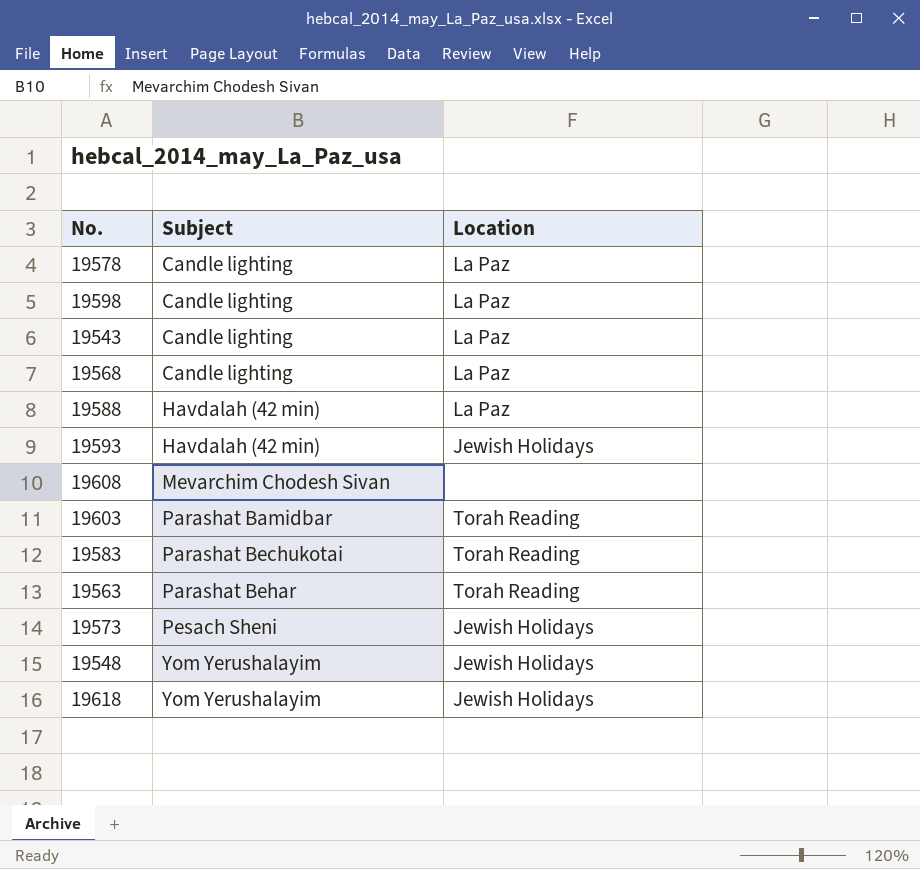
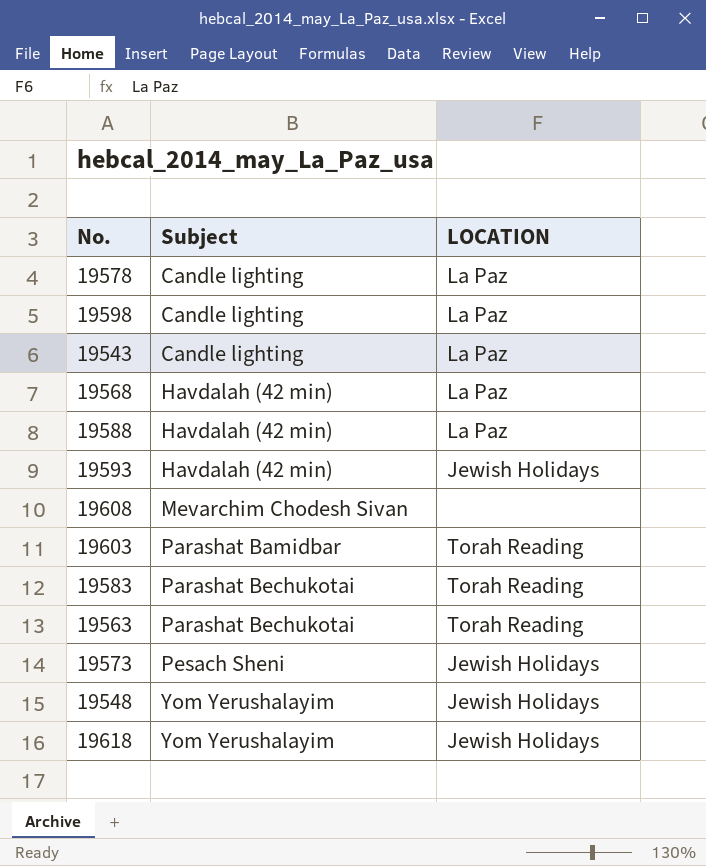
column name: Location -> LOCATION
19568 | Subject: Candle lighting -> Havdalah (42 min)
19563 | Subject: Parashat Behar -> Parashat Bechukotai

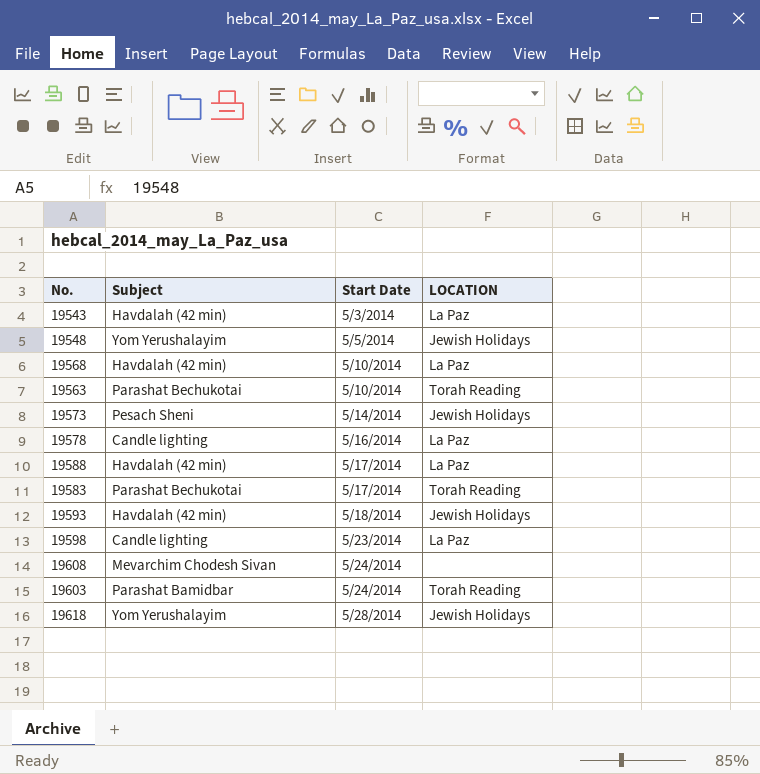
row order: Subject ascending -> Start Date ascending
column Start Date | position: none -> 3
19543 | Subject: Candle lighting -> Havdalah (42 min)

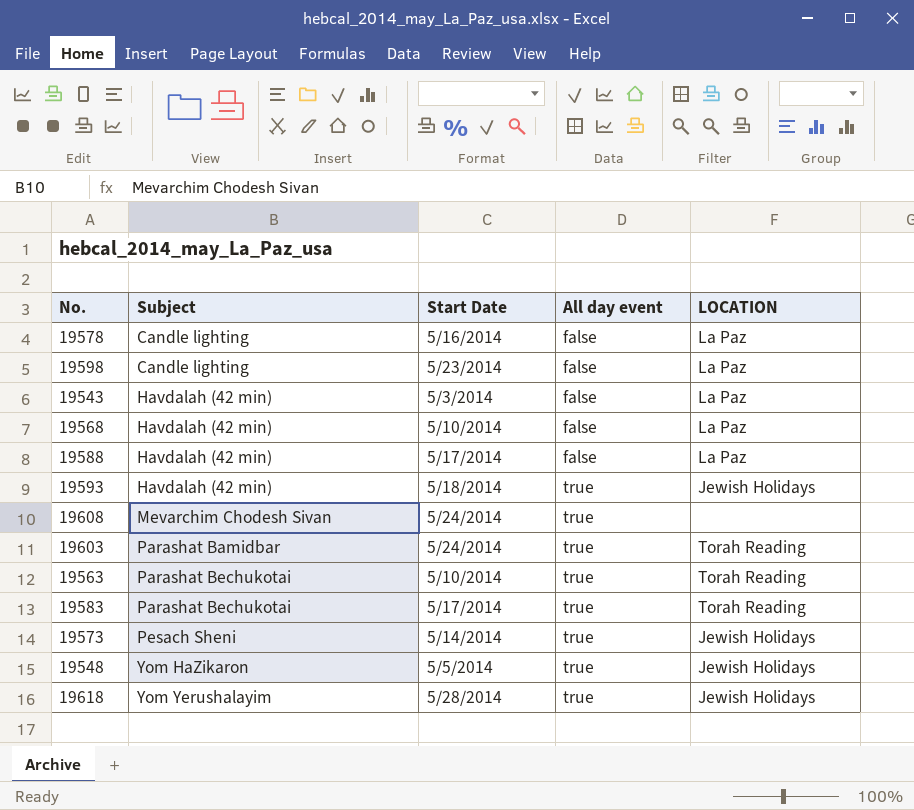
row order: Start Date ascending -> Subject ascending
column All day event | position: none -> 4
19548 | Subject: Yom Yerushalayim -> Yom HaZikaron

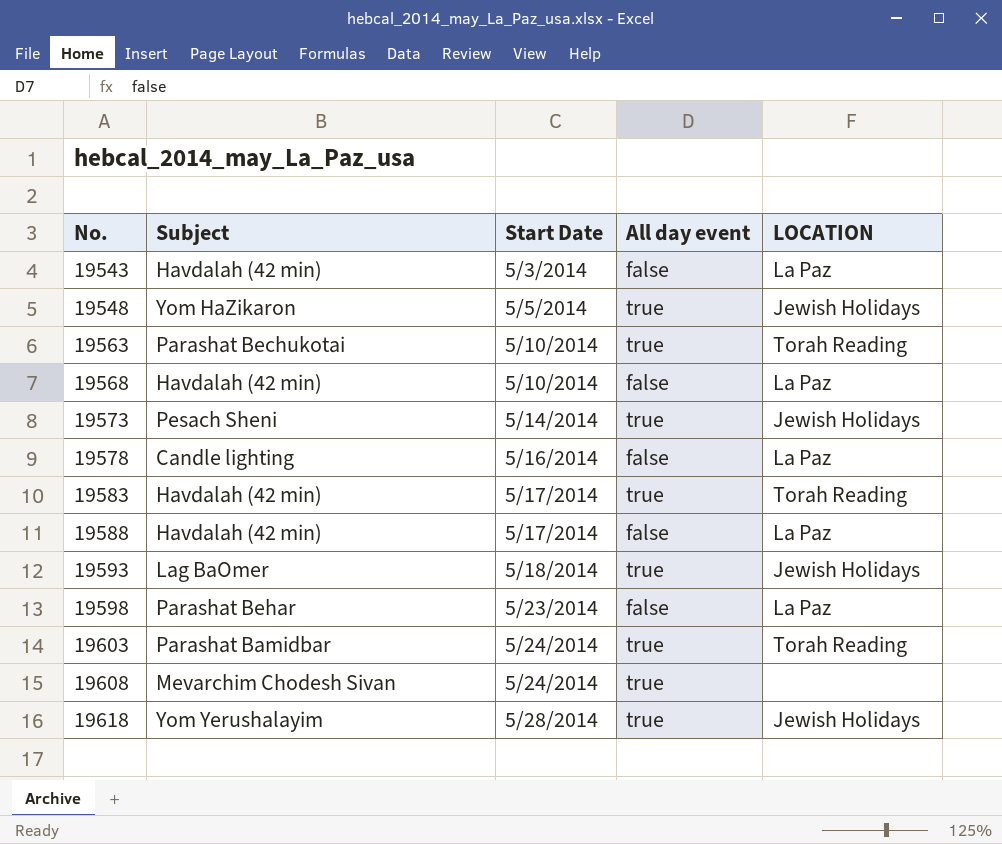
row order: Subject ascending -> No. ascending
19583 | Subject: Parashat Bechukotai -> Havdalah (42 min)
19593 | Subject: Havdalah (42 min) -> Lag BaOmer
19598 | Subject: Candle lighting -> Parashat Behar

